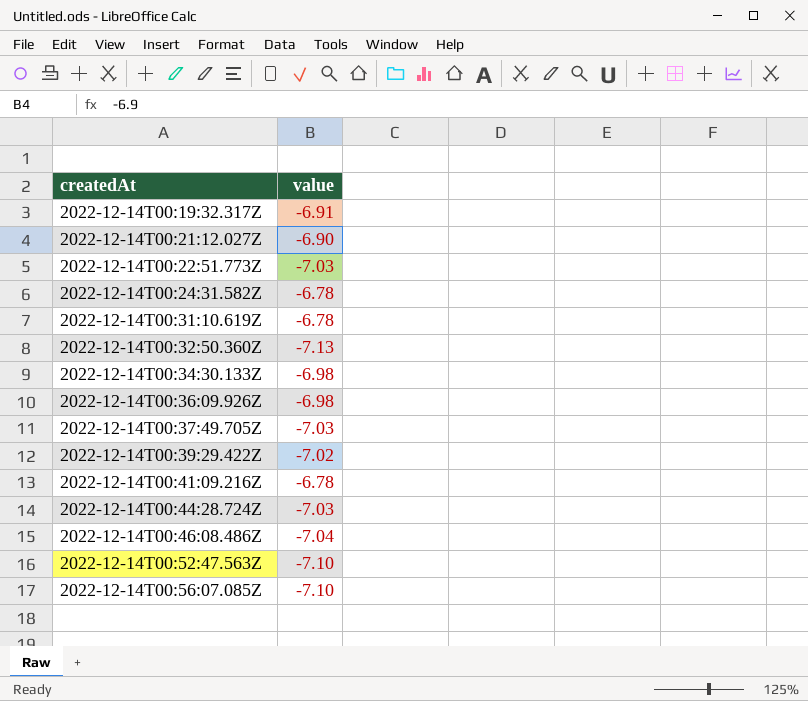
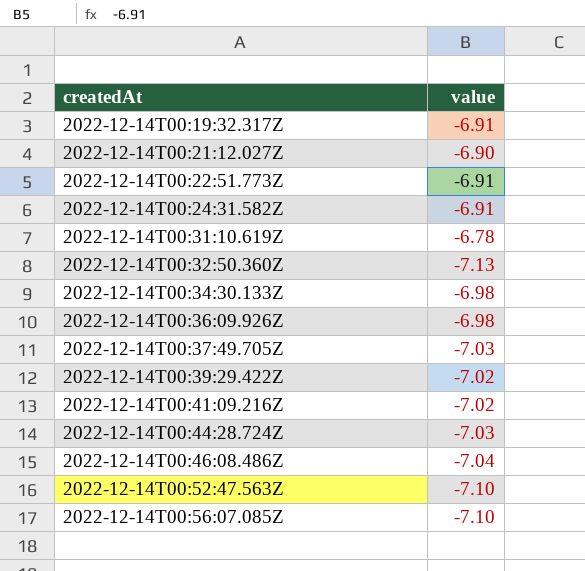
2022-12-14T00:22:51.773Z | value: -7.03 -> -6.91
2022-12-14T00:24:31.582Z | value: -6.78 -> -6.91
2022-12-14T00:41:09.216Z | value: -6.78 -> -7.02

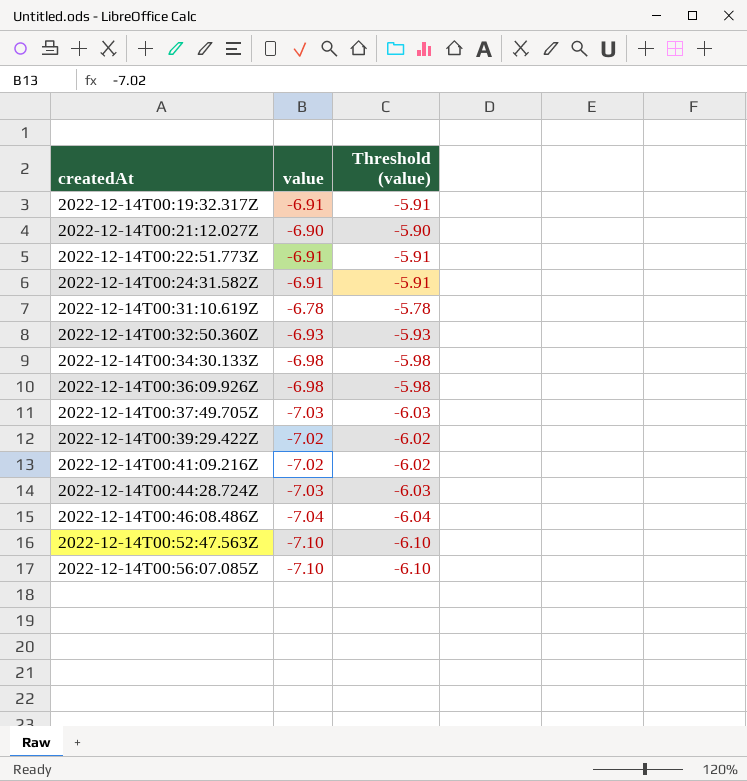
column Threshold (value) | formula: none -> [value] + 1
2022-12-14T00:32:50.360Z | value: -7.13 -> -6.93

